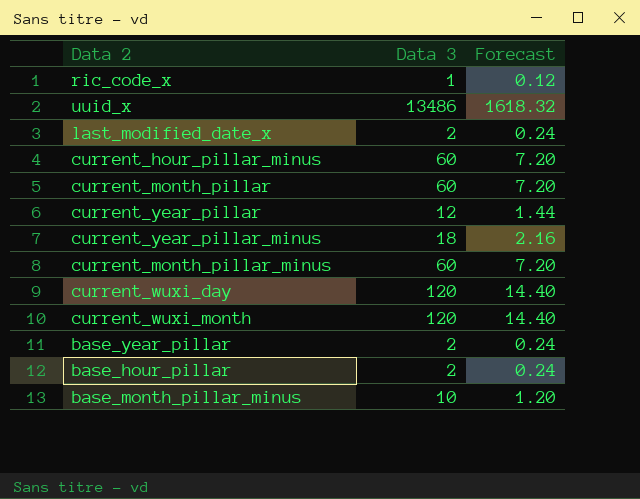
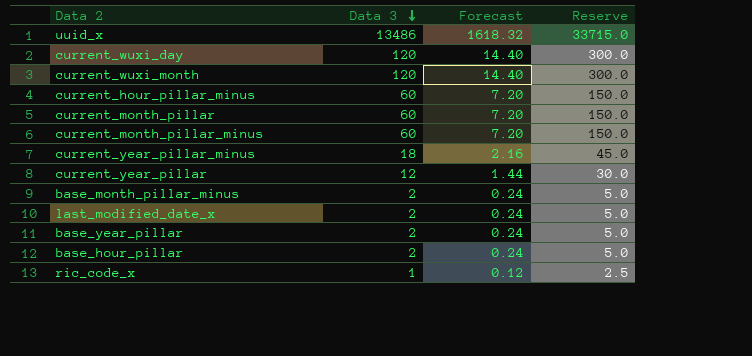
row order: none -> Data 3 descending
column Reserve | formula: none -> [Data 3] * 2.5
base_month_pillar_minus | Data 3: 10 -> 2
base_month_pillar_minus | Forecast: 1.20 -> 0.24

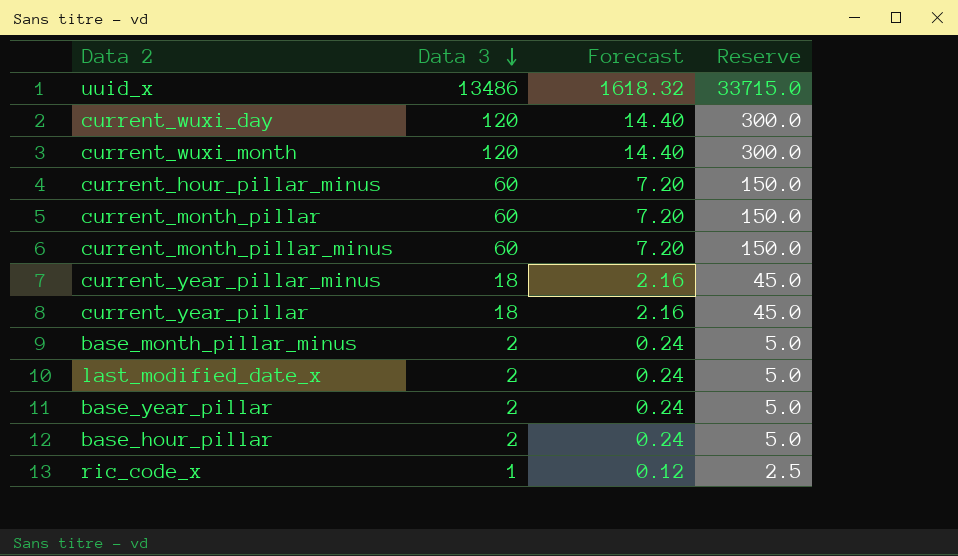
current_year_pillar | Data 3: 12 -> 18
current_year_pillar | Forecast: 1.44 -> 2.16
current_year_pillar | Reserve: 30.0 -> 45.0

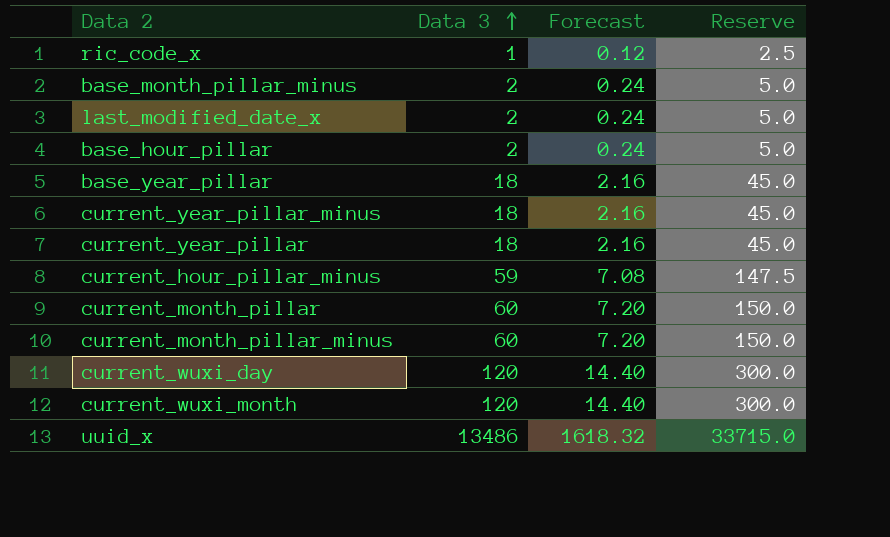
row order: Data 3 descending -> Data 3 ascending
base_year_pillar | Data 3: 2 -> 18
base_year_pillar | Forecast: 0.24 -> 2.16
base_year_pillar | Reserve: 5.0 -> 45.0
current_hour_pillar_minus | Data 3: 60 -> 59
current_hour_pillar_minus | Forecast: 7.20 -> 7.08
current_hour_pillar_minus | Reserve: 150.0 -> 147.5

